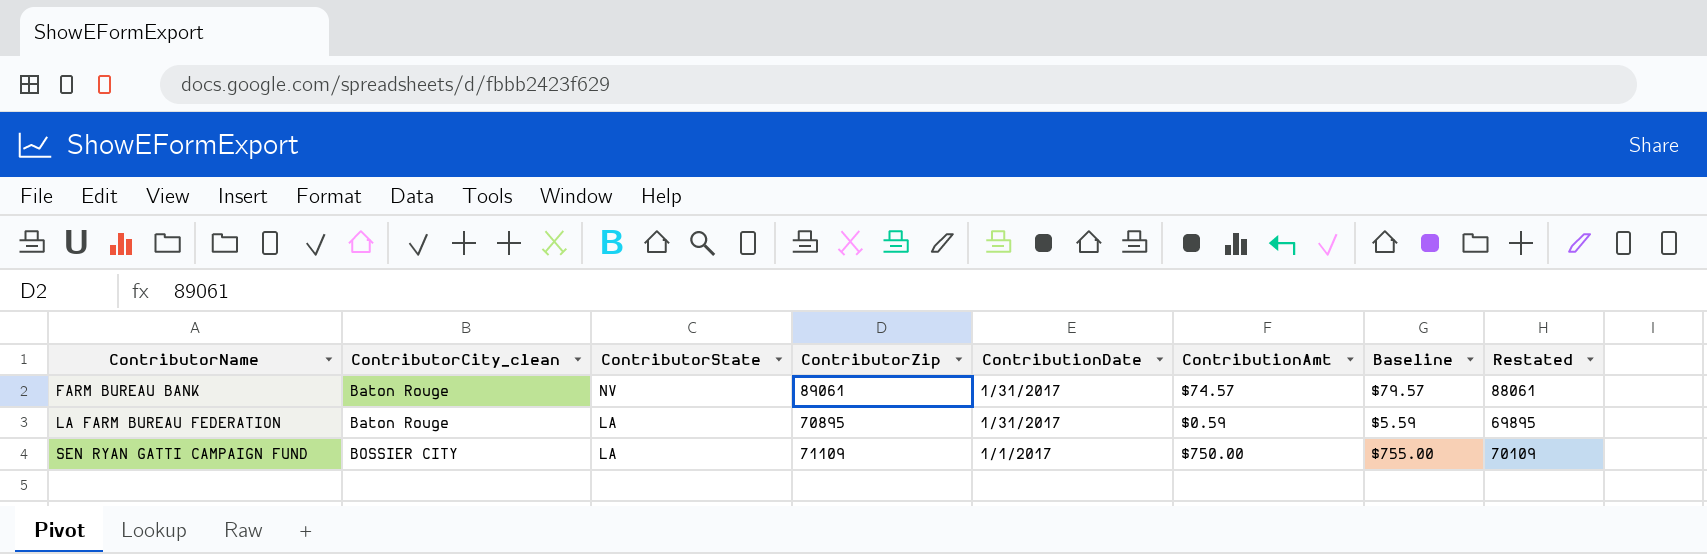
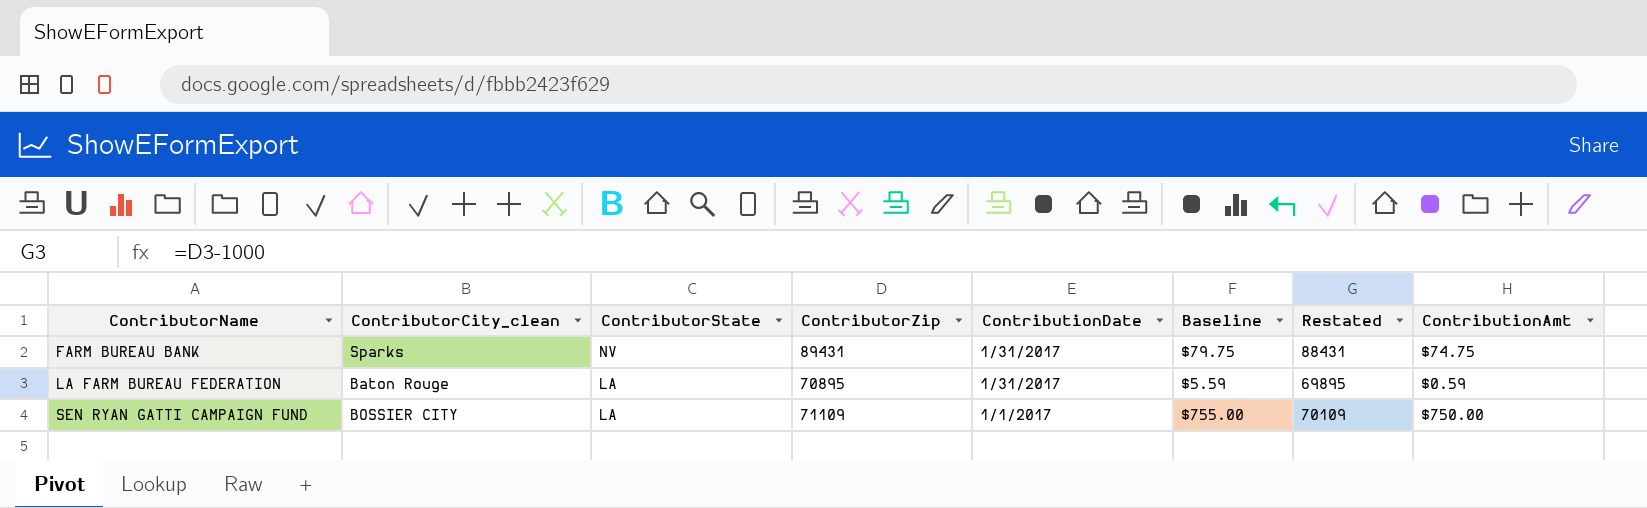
column ContributionAmt | position: 6 -> 8
FARM BUREAU BANK | ContributorCity_clean: Baton Rouge -> Sparks
FARM BUREAU BANK | ContributorZip: 89061 -> 89431
FARM BUREAU BANK | Baseline: $79.57 -> $79.75
FARM BUREAU BANK | Restated: 88061 -> 88431
FARM BUREAU BANK | ContributionAmt: $74.57 -> $74.75

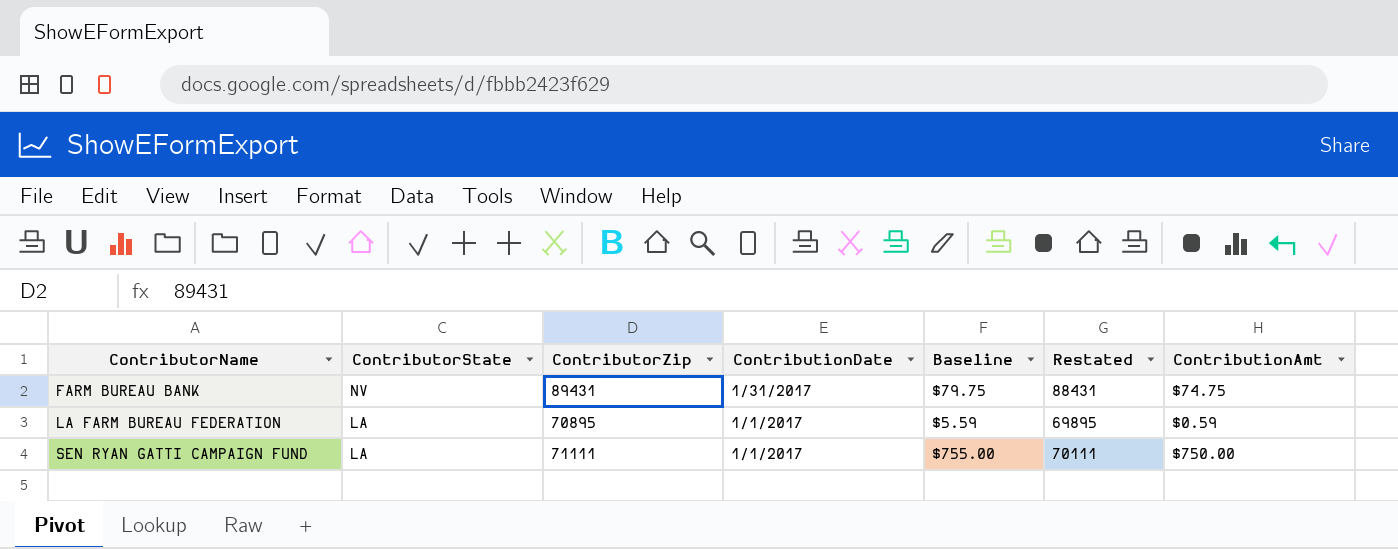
column ContributorCity_clean | position: 2 -> none
LA FARM BUREAU FEDERATION | ContributionDate: 1/31/2017 -> 1/1/2017
SEN RYAN GATTI CAMPAIGN FUND | ContributorZip: 71109 -> 71111
SEN RYAN GATTI CAMPAIGN FUND | Restated: 70109 -> 70111

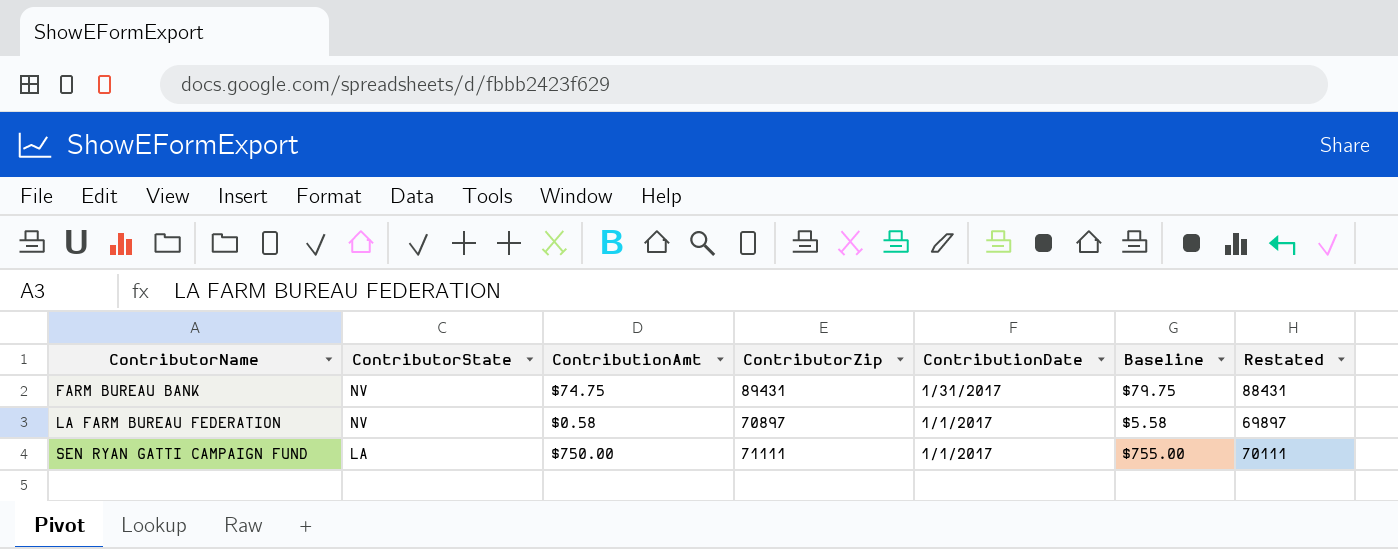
column ContributionAmt | position: 7 -> 3
LA FARM BUREAU FEDERATION | ContributorState: LA -> NV
LA FARM BUREAU FEDERATION | ContributionAmt: $0.59 -> $0.58
LA FARM BUREAU FEDERATION | ContributorZip: 70895 -> 70897
LA FARM BUREAU FEDERATION | Baseline: $5.59 -> $5.58
LA FARM BUREAU FEDERATION | Restated: 69895 -> 69897

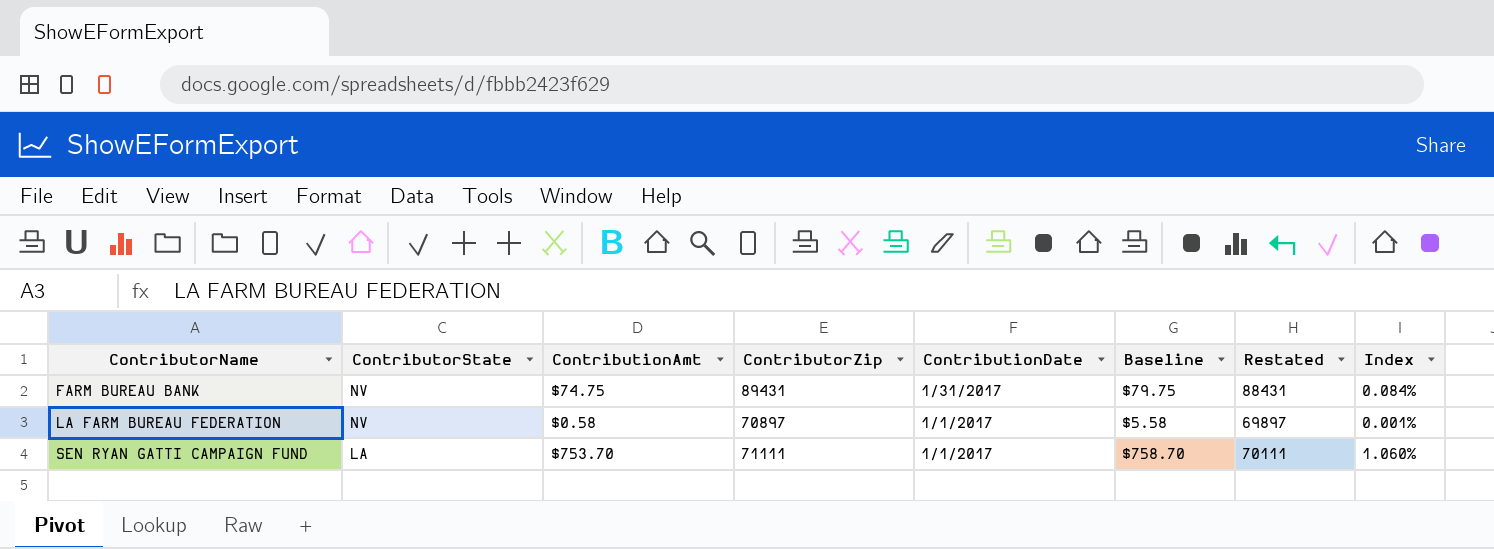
column Index | formula: none -> [ContributionAmt] / [ContributorZip]
SEN RYAN GATTI CAMPAIGN FUND | ContributionAmt: $750.00 -> $753.70
SEN RYAN GATTI CAMPAIGN FUND | Baseline: $755.00 -> $758.70

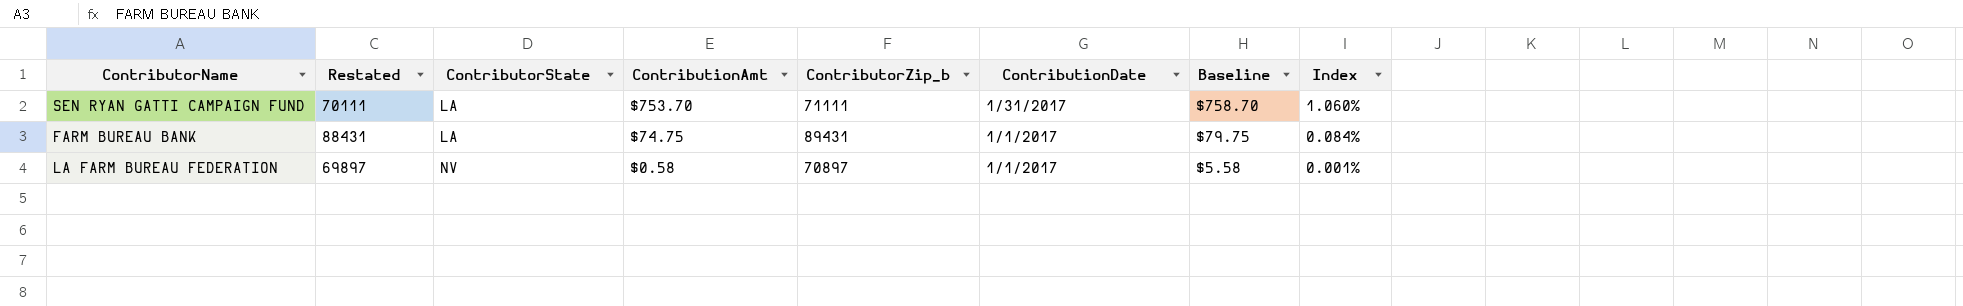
row order: ContributorName ascending -> ContributorState ascending
column Restated | position: 7 -> 2
column name: ContributorZip -> ContributorZip_b
SEN RYAN GATTI CAMPAIGN FUND | ContributionDate: 1/1/2017 -> 1/31/2017
FARM BUREAU BANK | ContributorState: NV -> LA
FARM BUREAU BANK | ContributionDate: 1/31/2017 -> 1/1/2017

